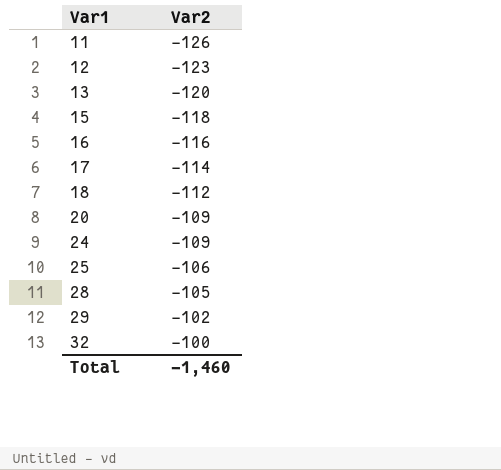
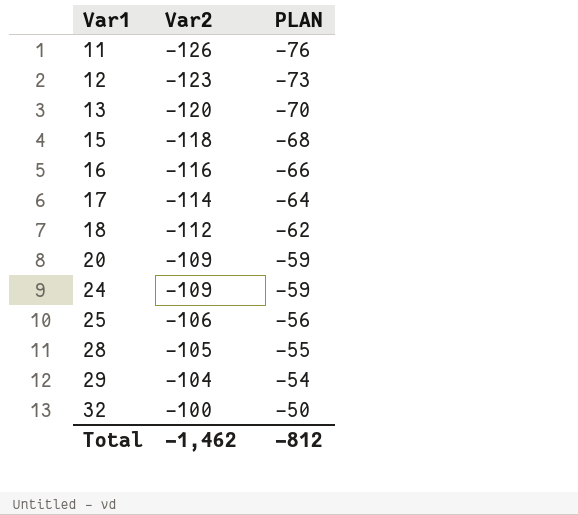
column PLAN | formula: none -> [Var2] + 50
29 | Var2: -102 -> -104
Total | Var2: -1,460 -> -1,462

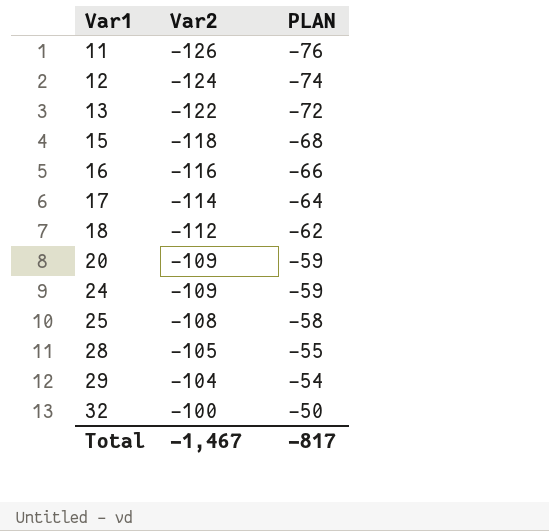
12 | Var2: -123 -> -124
12 | PLAN: -73 -> -74
13 | Var2: -120 -> -122
13 | PLAN: -70 -> -72
25 | Var2: -106 -> -108
25 | PLAN: -56 -> -58
Total | Var2: -1,462 -> -1,467
Total | PLAN: -812 -> -817

